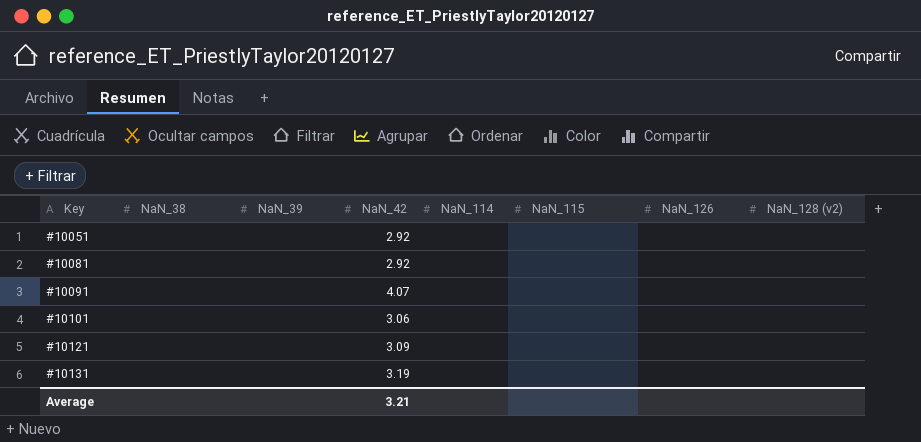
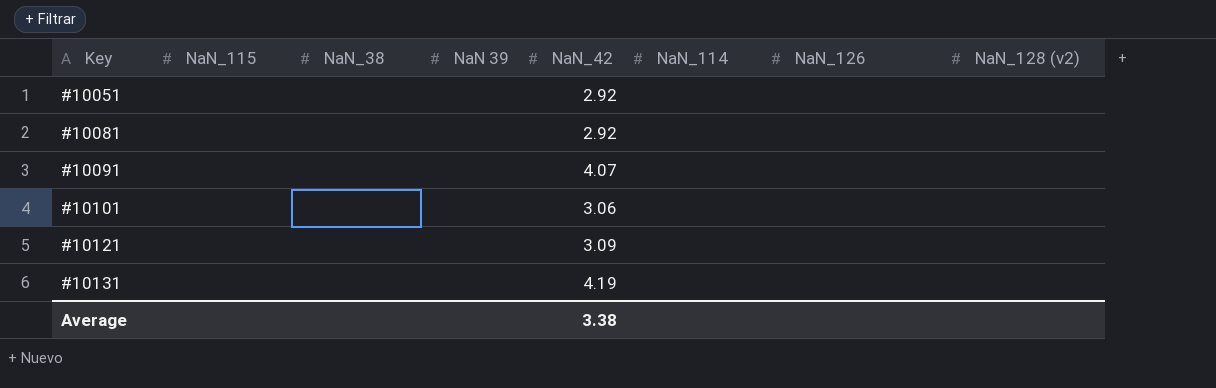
column NaN_115 | position: 6 -> 2
column name: NaN_39 -> NaN 39
#10131 | NaN_42: 3.19 -> 4.19
Average | NaN_42: 3.21 -> 3.38

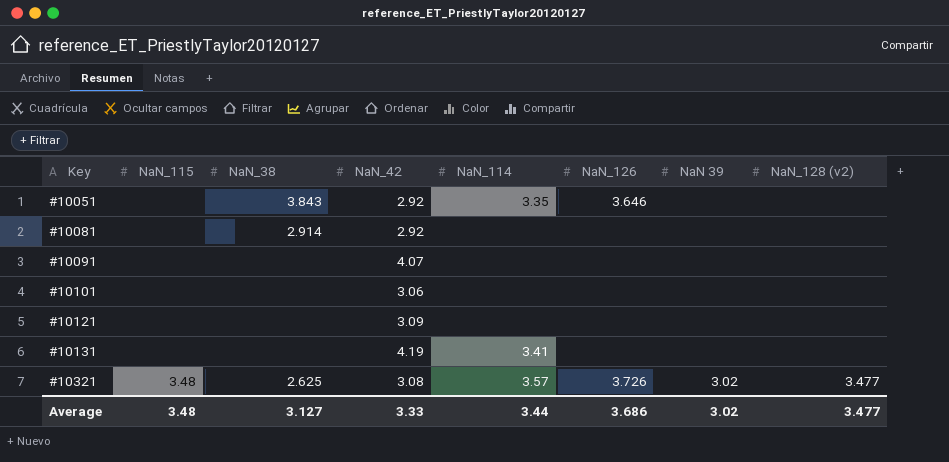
column NaN 39 | position: 4 -> 7
#10051 | NaN_38: none -> 3.843
#10051 | NaN_114: none -> 3.35
#10051 | NaN_126: none -> 3.646
#10081 | NaN_38: none -> 2.914
#10131 | NaN_114: none -> 3.41
row #10321: none -> 3.48 | 2.625 | 3.08 | 3.57 | 3.726 | 3.02 | 3.477
Average | NaN_115: none -> 3.48
Average | NaN_38: none -> 3.127
Average | NaN_42: 3.38 -> 3.33
Average | NaN_114: none -> 3.44
Average | NaN_126: none -> 3.686
Average | NaN 39: none -> 3.02
Average | NaN_128 (v2): none -> 3.477

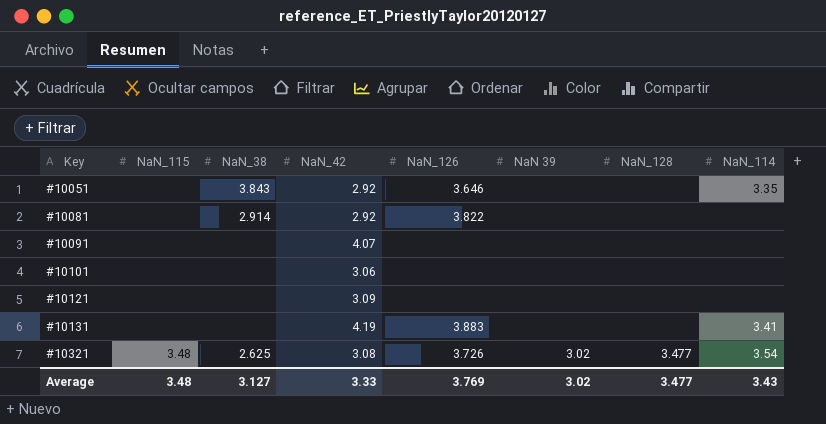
column name: NaN_128 (v2) -> NaN_128
column NaN_114 | position: 5 -> 8
#10081 | NaN_126: none -> 3.822
#10131 | NaN_126: none -> 3.883
#10321 | NaN_114: 3.57 -> 3.54
Average | NaN_126: 3.686 -> 3.769
Average | NaN_114: 3.44 -> 3.43

